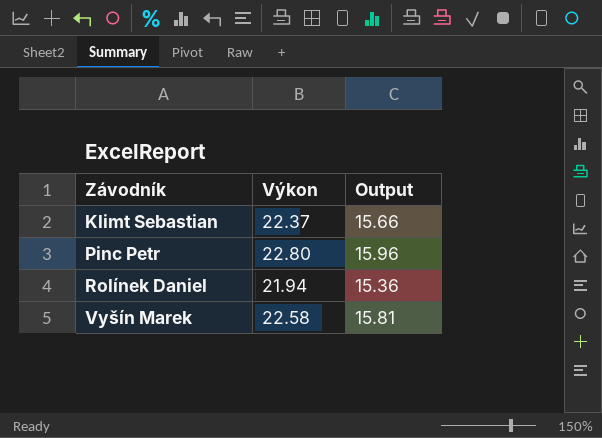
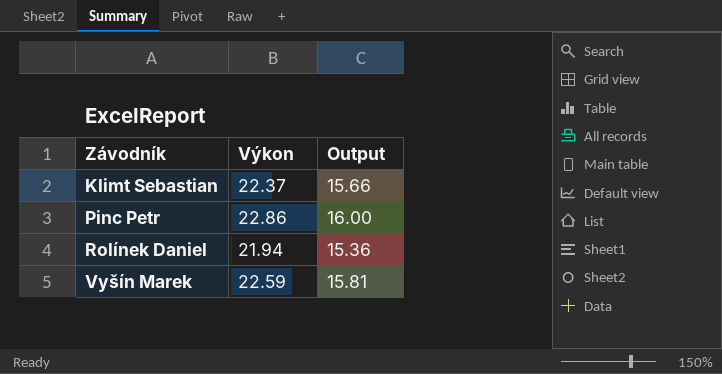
Pinc Petr | Výkon: 22.80 -> 22.86
Pinc Petr | Output: 15.96 -> 16.00
Vyšín Marek | Výkon: 22.58 -> 22.59

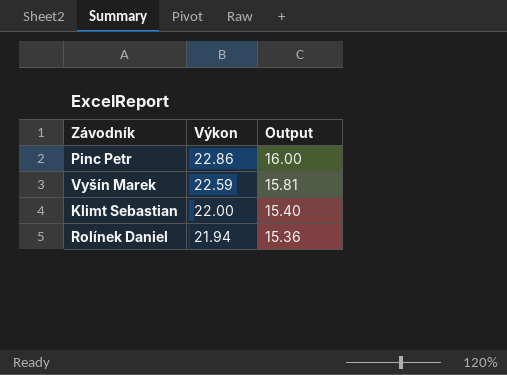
row order: Závodník ascending -> Výkon descending
Klimt Sebastian | Výkon: 22.37 -> 22.00
Klimt Sebastian | Output: 15.66 -> 15.40

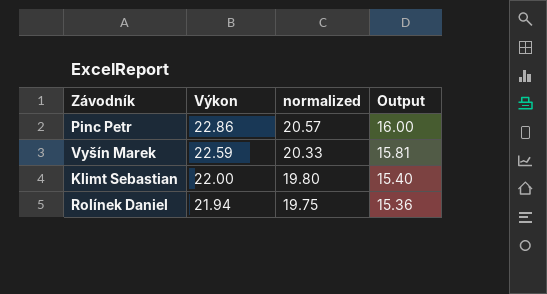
column normalized | formula: none -> [Výkon] * 0.9

